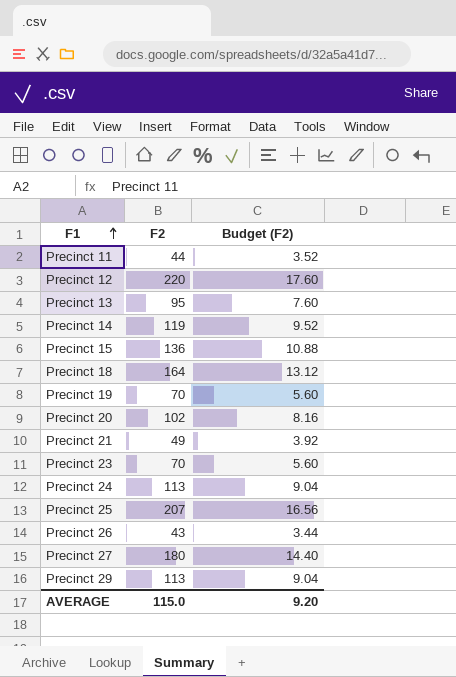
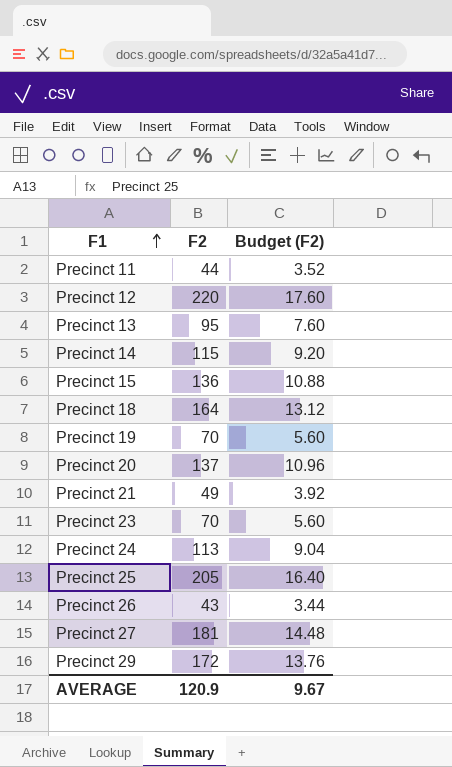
Precinct 14 | F2: 119 -> 115
Precinct 14 | Budget (F2): 9.52 -> 9.20
Precinct 20 | F2: 102 -> 137
Precinct 20 | Budget (F2): 8.16 -> 10.96
Precinct 25 | F2: 207 -> 205
Precinct 25 | Budget (F2): 16.56 -> 16.40
Precinct 27 | F2: 180 -> 181
Precinct 27 | Budget (F2): 14.40 -> 14.48
Precinct 29 | F2: 113 -> 172
Precinct 29 | Budget (F2): 9.04 -> 13.76
AVERAGE | F2: 115.0 -> 120.9
AVERAGE | Budget (F2): 9.20 -> 9.67

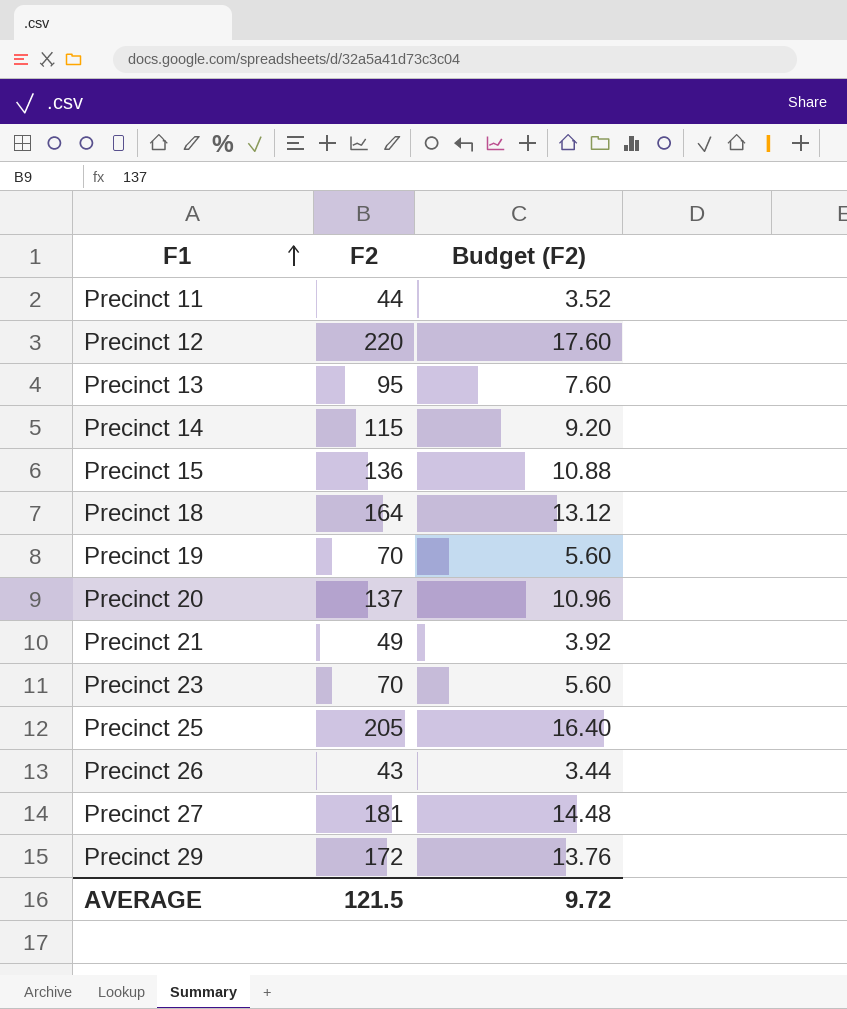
row Precinct 24: 113 | 9.04 -> none
AVERAGE | F2: 120.9 -> 121.5
AVERAGE | Budget (F2): 9.67 -> 9.72

